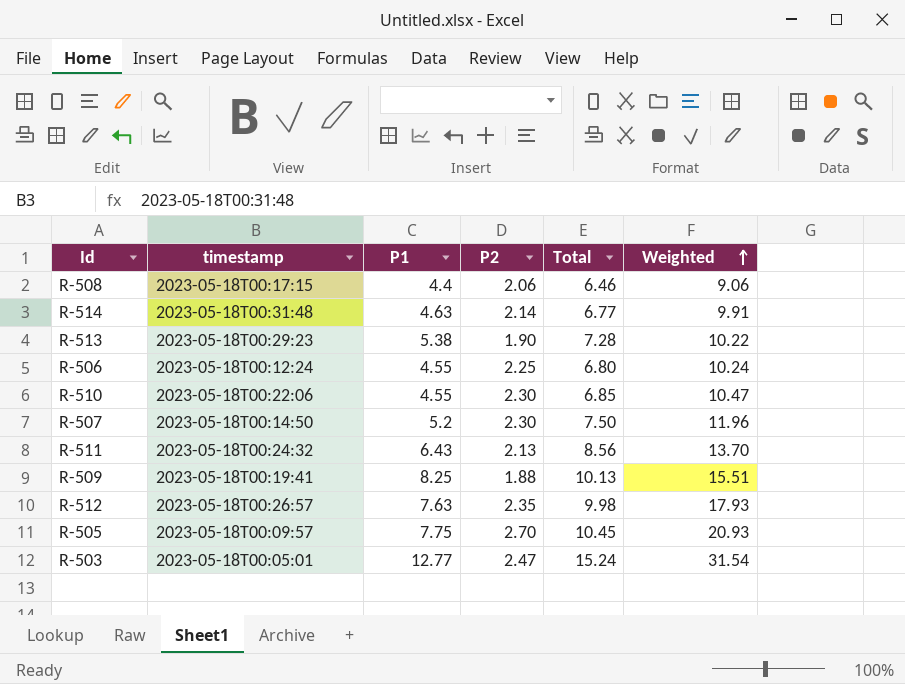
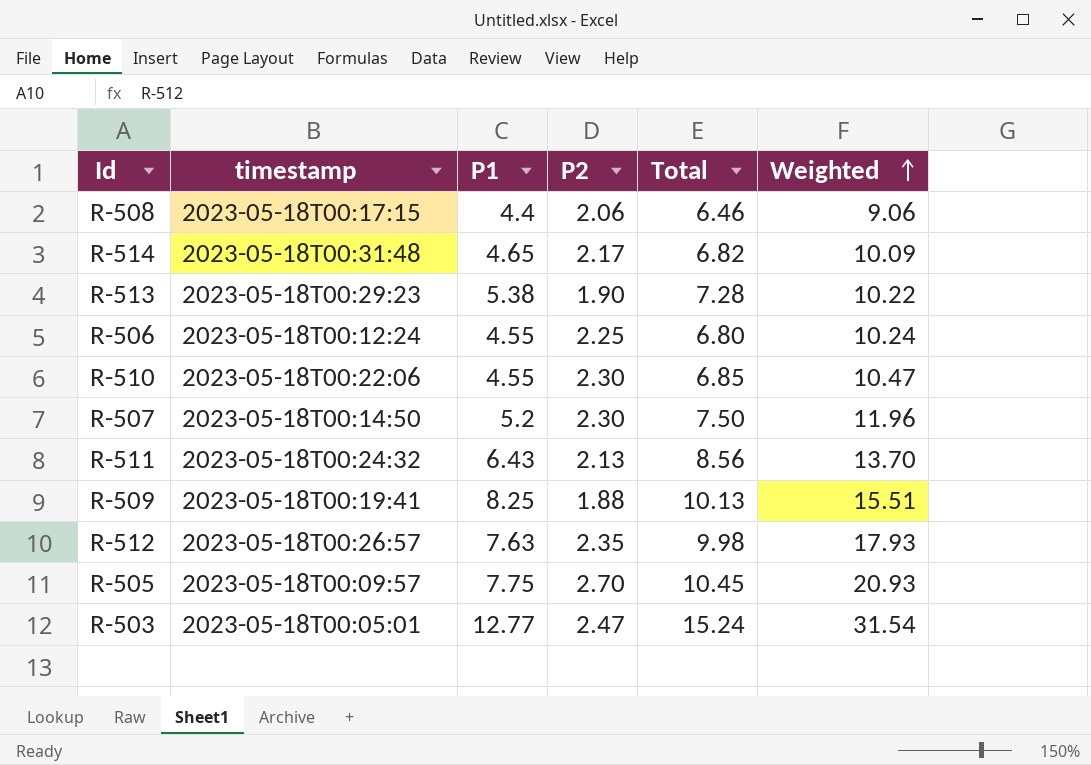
R-514 | P1: 4.63 -> 4.65
R-514 | P2: 2.14 -> 2.17
R-514 | Total: 6.77 -> 6.82
R-514 | Weighted: 9.91 -> 10.09

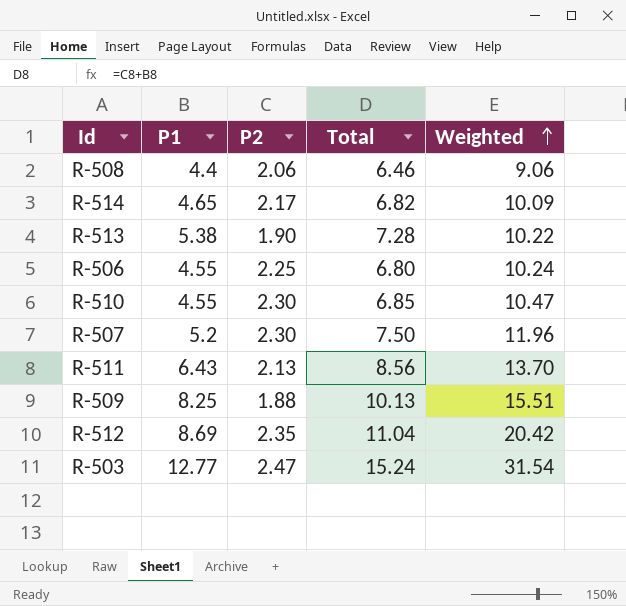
column timestamp | position: 2 -> none
row R-505: 2023-05-18T00:09:57 | 7.75 | 2.70 | 10.45 | 20.93 -> none
R-512 | P1: 7.63 -> 8.69
R-512 | Total: 9.98 -> 11.04
R-512 | Weighted: 17.93 -> 20.42

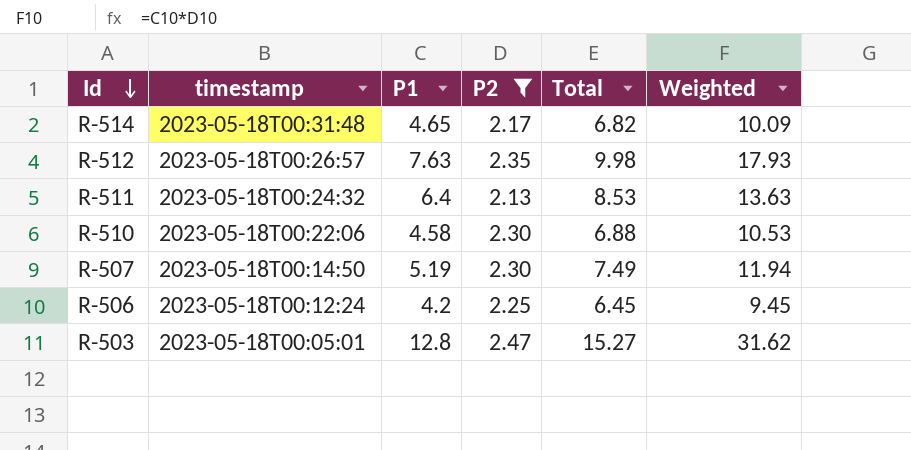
filter: none -> P2 >= 2.13
row order: Weighted ascending -> Id descending
column timestamp | position: none -> 2
R-512 | P1: 8.69 -> 7.63
R-512 | Total: 11.04 -> 9.98
R-512 | Weighted: 20.42 -> 17.93
R-511 | P1: 6.43 -> 6.4
R-511 | Total: 8.56 -> 8.53
R-511 | Weighted: 13.70 -> 13.63
R-510 | P1: 4.55 -> 4.58
R-510 | Total: 6.85 -> 6.88
R-510 | Weighted: 10.47 -> 10.53
R-507 | P1: 5.2 -> 5.19
R-507 | Total: 7.50 -> 7.49
R-507 | Weighted: 11.96 -> 11.94
R-506 | P1: 4.55 -> 4.2
R-506 | Total: 6.80 -> 6.45
R-506 | Weighted: 10.24 -> 9.45
R-503 | P1: 12.77 -> 12.8
R-503 | Total: 15.24 -> 15.27
R-503 | Weighted: 31.54 -> 31.62

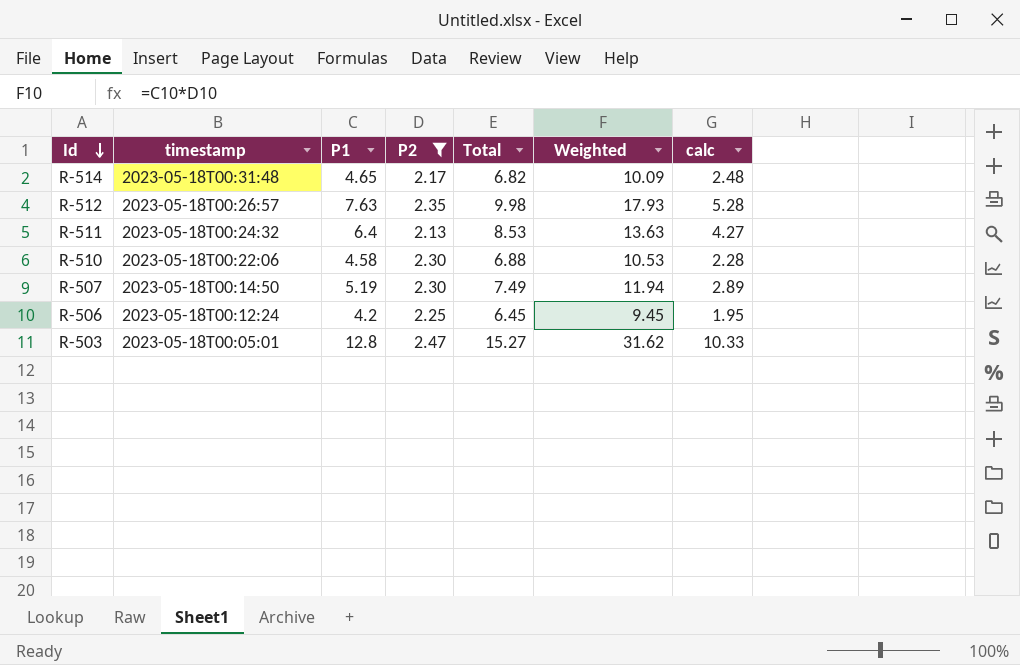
column calc | formula: none -> [P1] - [P2]

